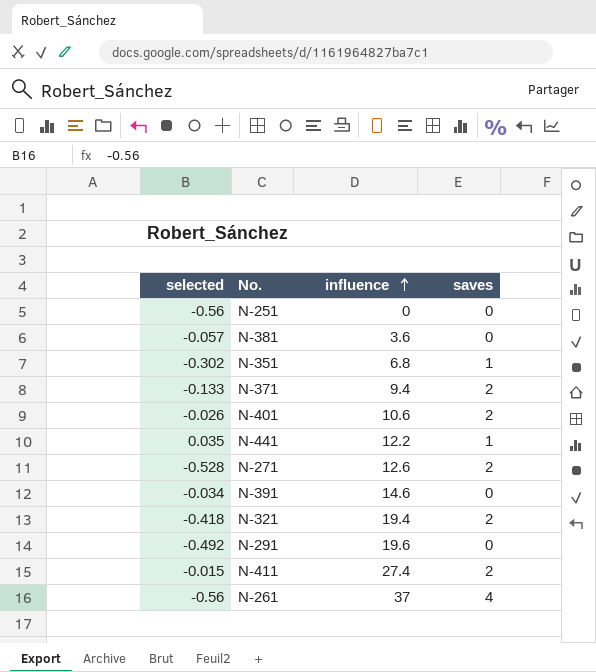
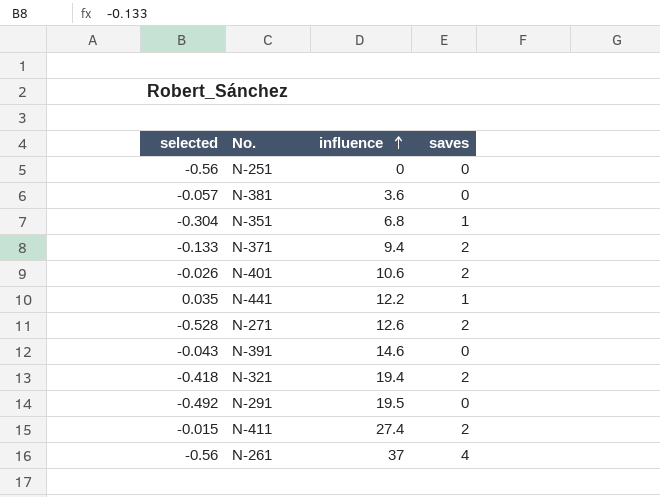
N-351 | selected: -0.302 -> -0.304
N-391 | selected: -0.034 -> -0.043
N-291 | influence: 19.6 -> 19.5

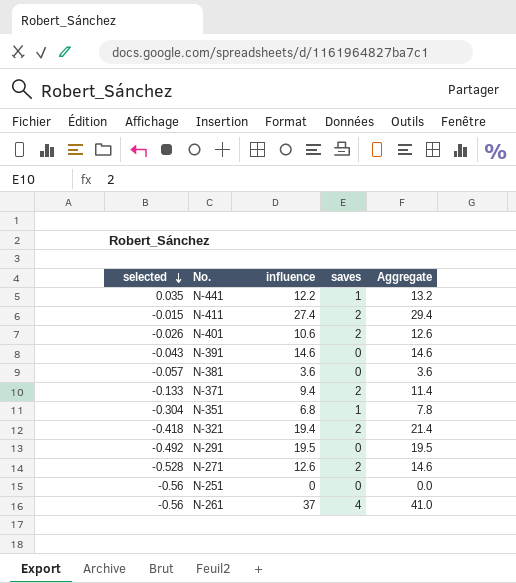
row order: influence ascending -> selected descending
column Aggregate | formula: none -> [influence] + [saves]

